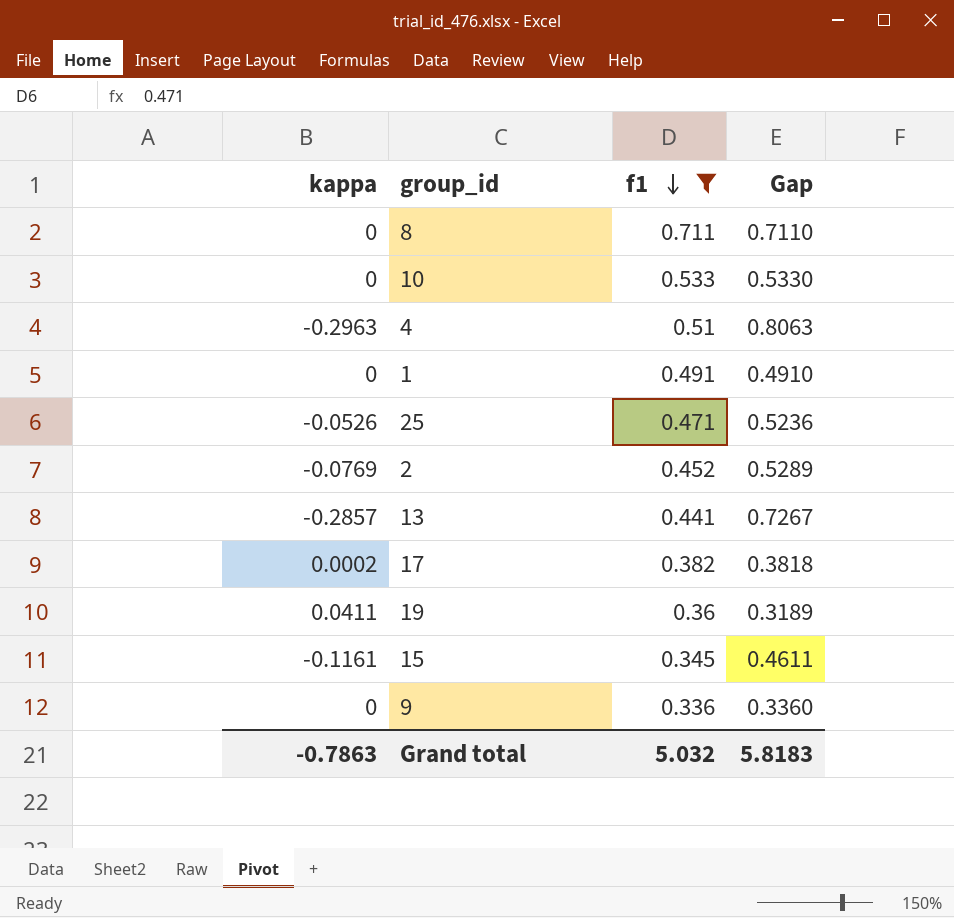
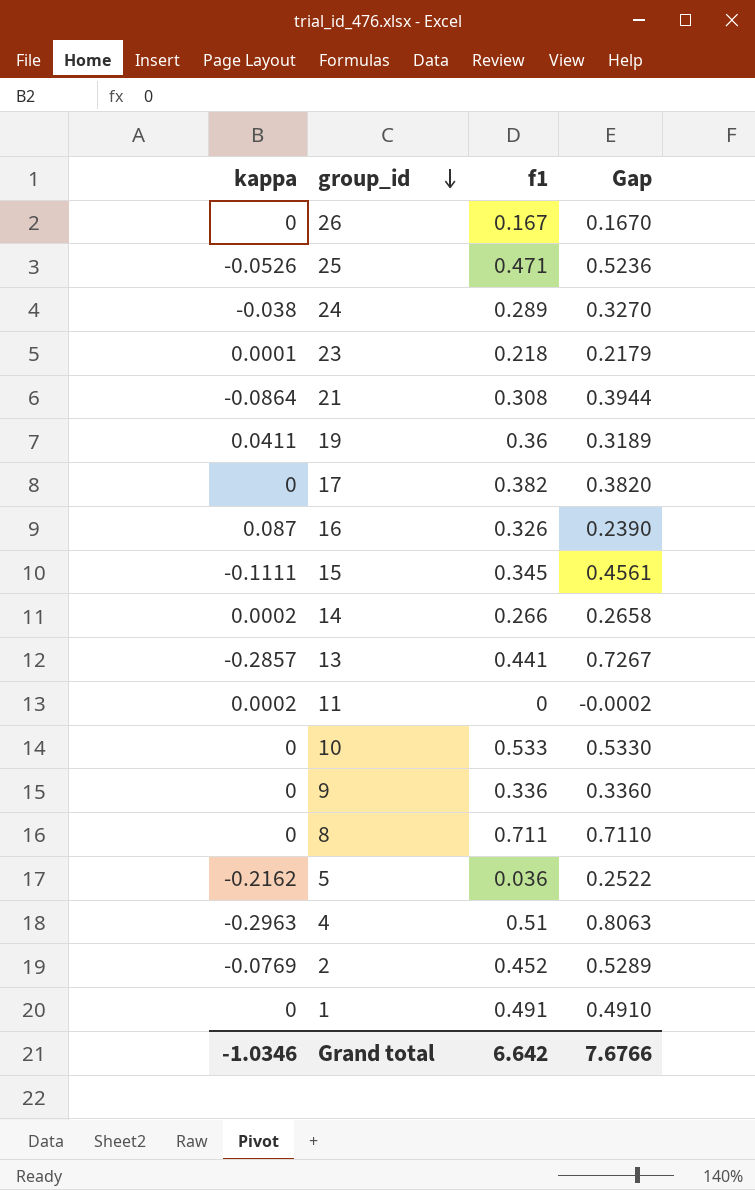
filter: f1 >= 0.336 -> none
row order: f1 descending -> group_id descending
17 | kappa: 0.0002 -> 0
17 | Gap: 0.3818 -> 0.3820
15 | kappa: -0.1161 -> -0.1111
15 | Gap: 0.4611 -> 0.4561
Grand total | kappa: -0.7863 -> -1.0346
Grand total | f1: 5.032 -> 6.642
Grand total | Gap: 5.8183 -> 7.6766

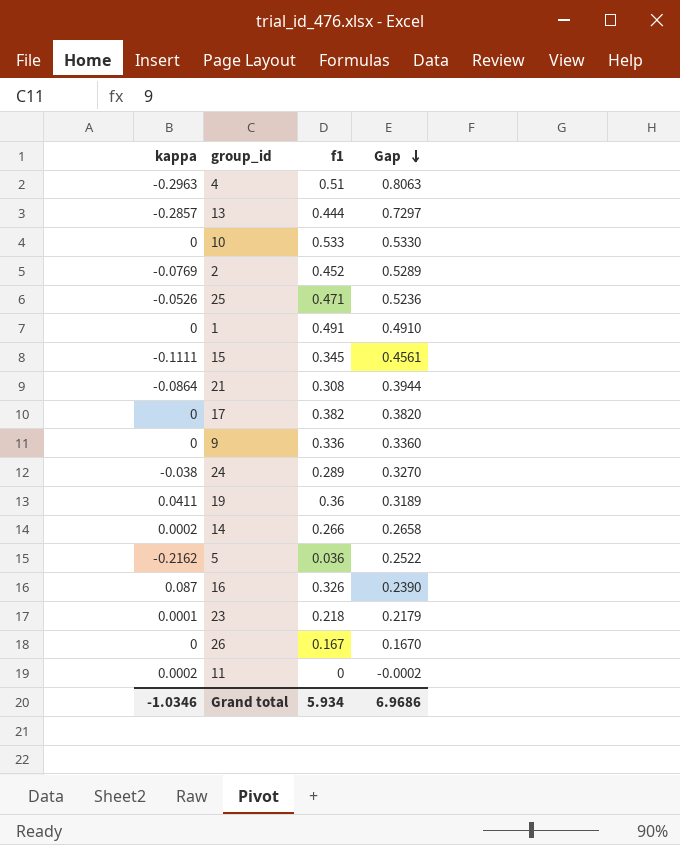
row order: group_id descending -> Gap descending
row 8: 0 | 0.711 | 0.7110 -> none
13 | f1: 0.441 -> 0.444
13 | Gap: 0.7267 -> 0.7297
Grand total | f1: 6.642 -> 5.934
Grand total | Gap: 7.6766 -> 6.9686

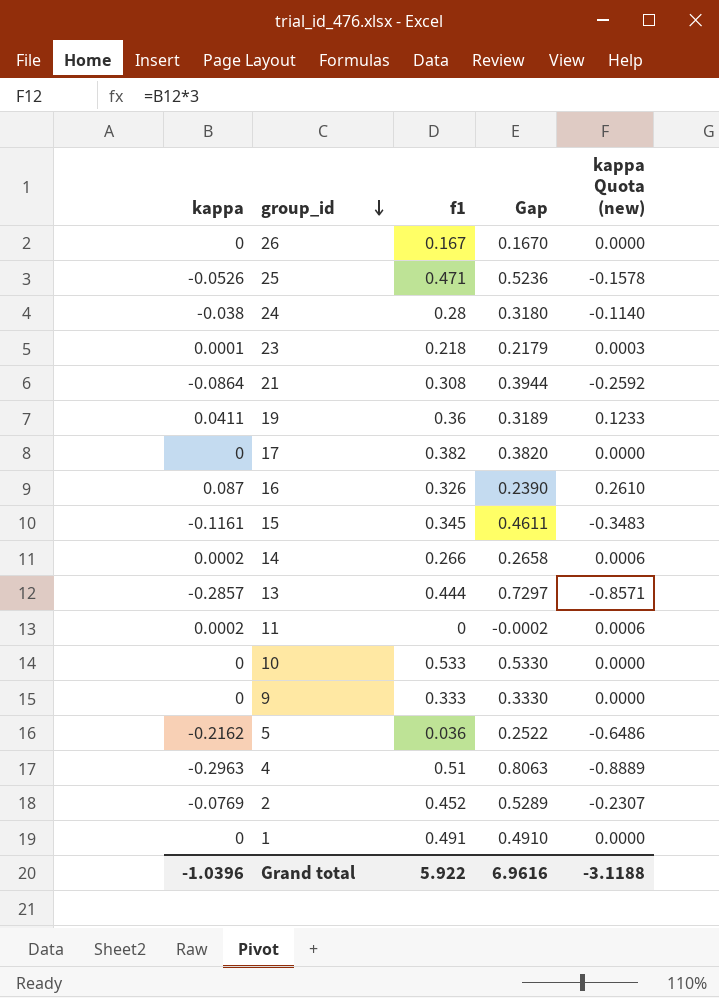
row order: Gap descending -> group_id descending
column kappa Quota (new) | formula: none -> [kappa] * 3
24 | f1: 0.289 -> 0.28
24 | Gap: 0.3270 -> 0.3180
15 | kappa: -0.1111 -> -0.1161
15 | Gap: 0.4561 -> 0.4611
9 | f1: 0.336 -> 0.333
9 | Gap: 0.3360 -> 0.3330
Grand total | kappa: -1.0346 -> -1.0396
Grand total | f1: 5.934 -> 5.922
Grand total | Gap: 6.9686 -> 6.9616

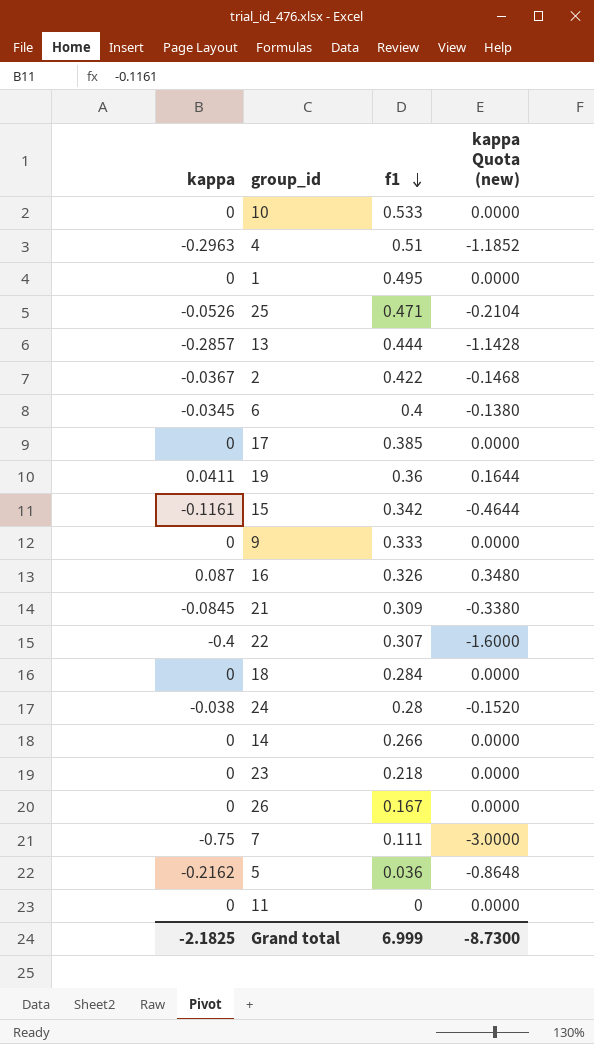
row order: group_id descending -> f1 descending
column Gap | formula: [f1] - [kappa] -> none
column kappa Quota (new) | formula: [kappa] * 3 -> [kappa] * 4
1 | f1: 0.491 -> 0.495
2 | kappa: -0.0769 -> -0.0367
2 | f1: 0.452 -> 0.422
row 6: none -> -0.0345 | 0.4 | -0.1380
17 | f1: 0.382 -> 0.385
15 | f1: 0.345 -> 0.342
21 | kappa: -0.0864 -> -0.0845
21 | f1: 0.308 -> 0.309
row 22: none -> -0.4 | 0.307 | -1.6000
row 18: none -> 0 | 0.284 | 0.0000
14 | kappa: 0.0002 -> 0
23 | kappa: 0.0001 -> 0
row 7: none -> -0.75 | 0.111 | -3.0000
11 | kappa: 0.0002 -> 0
Grand total | kappa: -1.0396 -> -2.1825
Grand total | f1: 5.922 -> 6.999
Grand total | kappa Quota (new): -3.1188 -> -8.7300

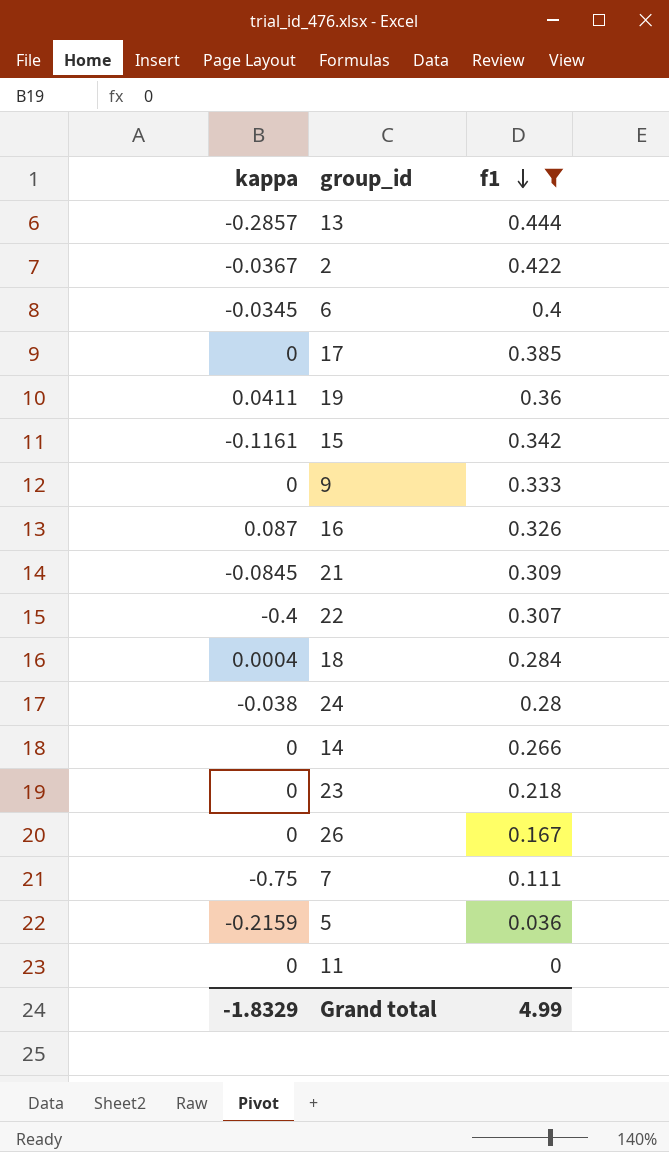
filter: none -> f1 <= 0.444
column kappa Quota (new) | formula: [kappa] * 4 -> none
18 | kappa: 0 -> 0.0004
5 | kappa: -0.2162 -> -0.2159
Grand total | kappa: -2.1825 -> -1.8329
Grand total | f1: 6.999 -> 4.99

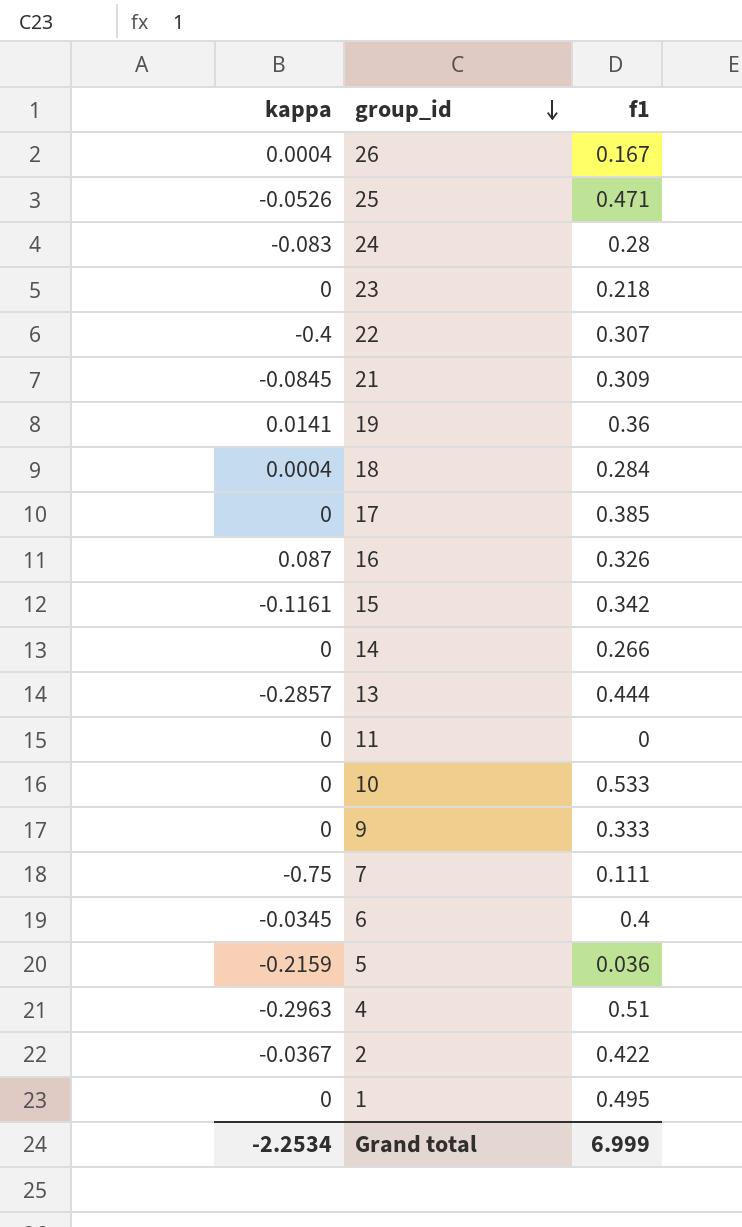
filter: f1 <= 0.444 -> none
row order: f1 descending -> group_id descending
26 | kappa: 0 -> 0.0004
24 | kappa: -0.038 -> -0.083
19 | kappa: 0.0411 -> 0.0141
Grand total | kappa: -1.8329 -> -2.2534
Grand total | f1: 4.99 -> 6.999

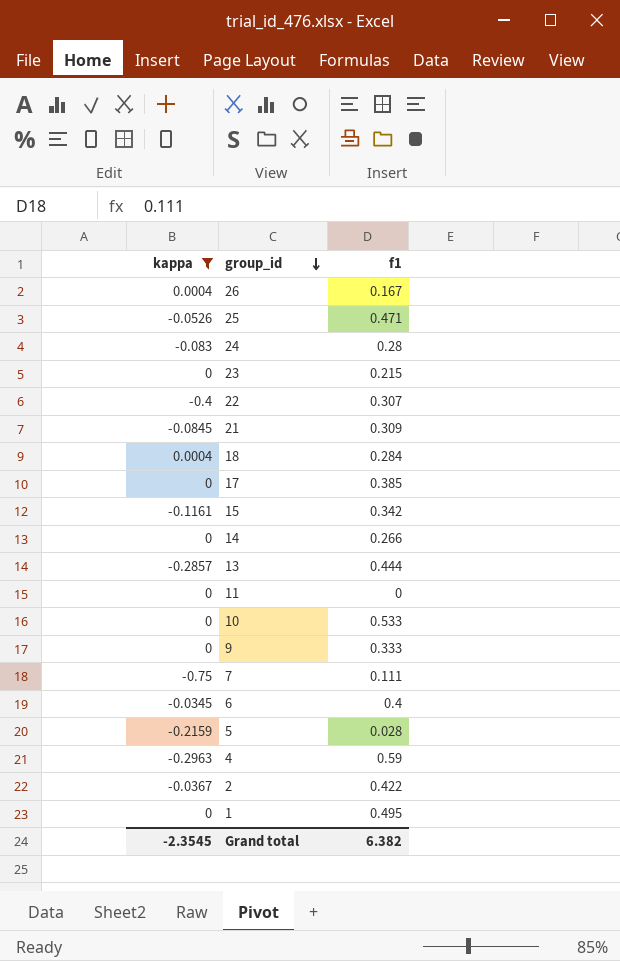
filter: none -> kappa <= 0.0004
23 | f1: 0.218 -> 0.215
5 | f1: 0.036 -> 0.028
4 | f1: 0.51 -> 0.59
Grand total | kappa: -2.2534 -> -2.3545
Grand total | f1: 6.999 -> 6.382

